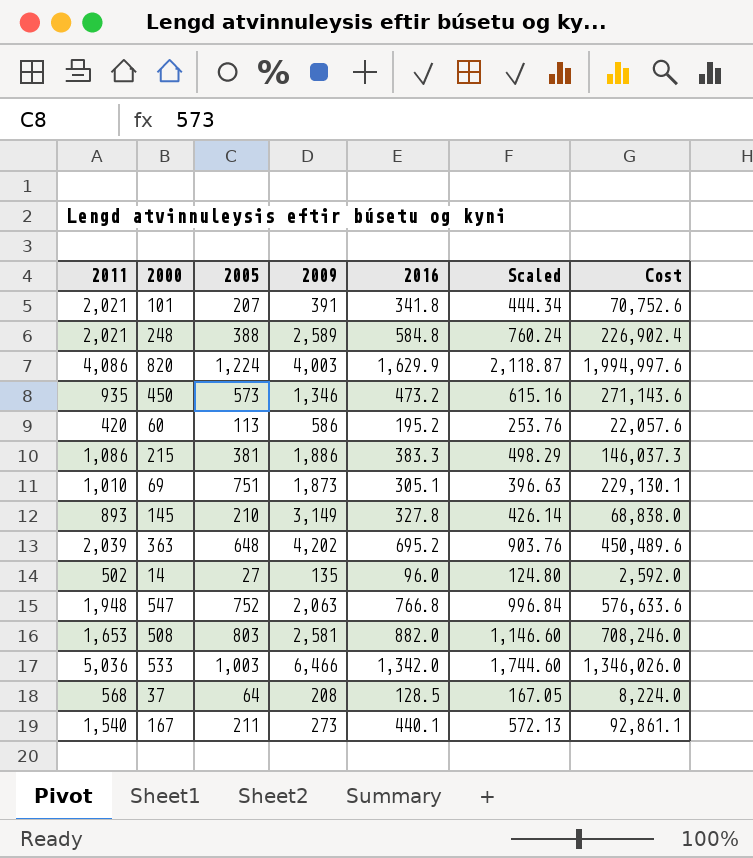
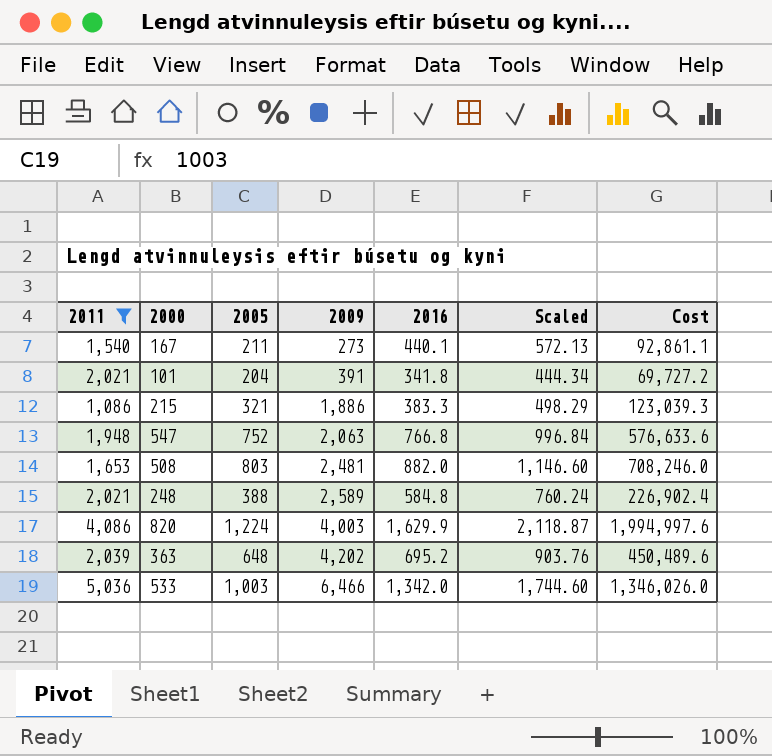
filter: none -> 2011 >= 1,086
row order: none -> 2009 ascending
101 | 2005: 207 -> 204
101 | Cost: 70,752.6 -> 69,727.2
215 | 2005: 381 -> 321
215 | Cost: 146,037.3 -> 123,039.3
508 | 2009: 2,581 -> 2,481

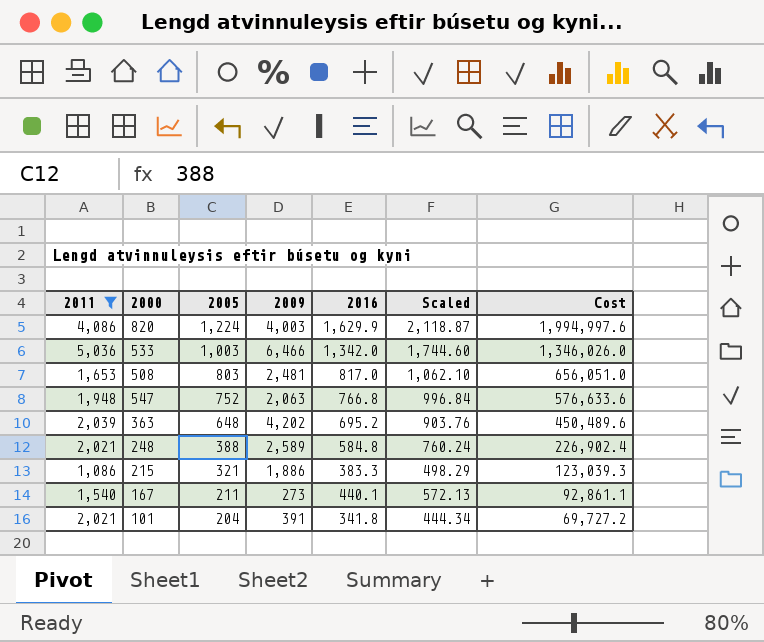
row order: 2009 ascending -> 2005 descending
508 | 2016: 882.0 -> 817.0
508 | Scaled: 1,146.60 -> 1,062.10
508 | Cost: 708,246.0 -> 656,051.0

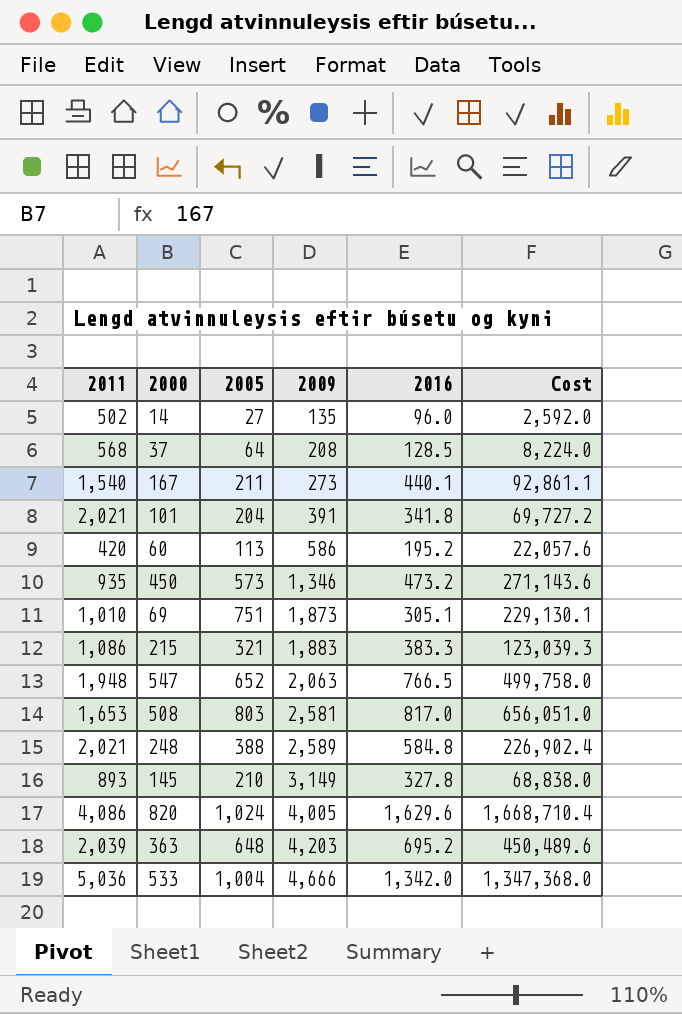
filter: 2011 >= 1,086 -> none
row order: 2005 descending -> 2009 ascending
column Scaled | formula: [2016] * 1.3 -> none
215 | 2009: 1,886 -> 1,883
547 | 2005: 752 -> 652
547 | 2016: 766.8 -> 766.5
547 | Cost: 576,633.6 -> 499,758.0
508 | 2009: 2,481 -> 2,581
820 | 2005: 1,224 -> 1,024
820 | 2009: 4,003 -> 4,005
820 | 2016: 1,629.9 -> 1,629.6
820 | Cost: 1,994,997.6 -> 1,668,710.4
363 | 2009: 4,202 -> 4,203
533 | 2005: 1,003 -> 1,004
533 | 2009: 6,466 -> 4,666
533 | Cost: 1,346,026.0 -> 1,347,368.0

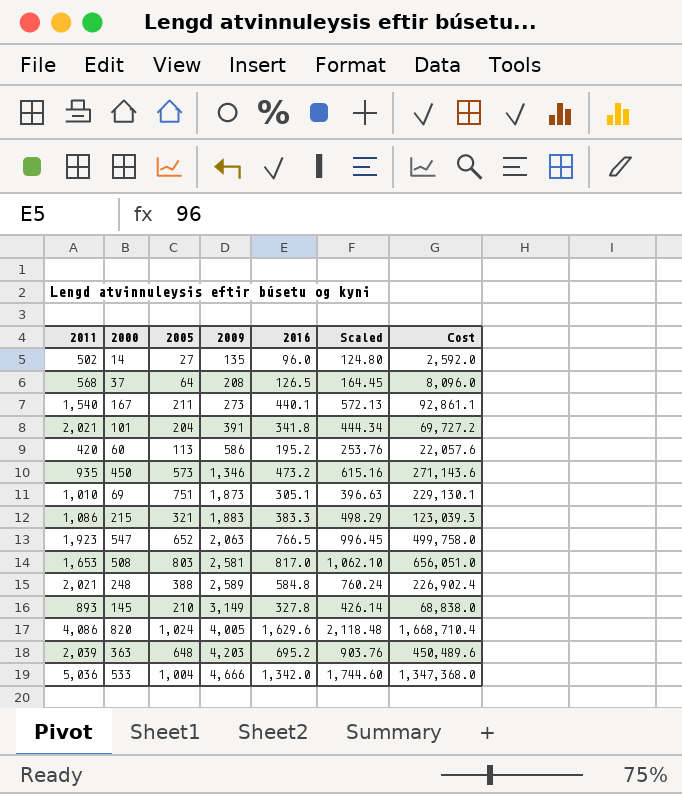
column Scaled | formula: none -> [2016] * 1.3
37 | 2016: 128.5 -> 126.5
37 | Cost: 8,224.0 -> 8,096.0
547 | 2011: 1,948 -> 1,923

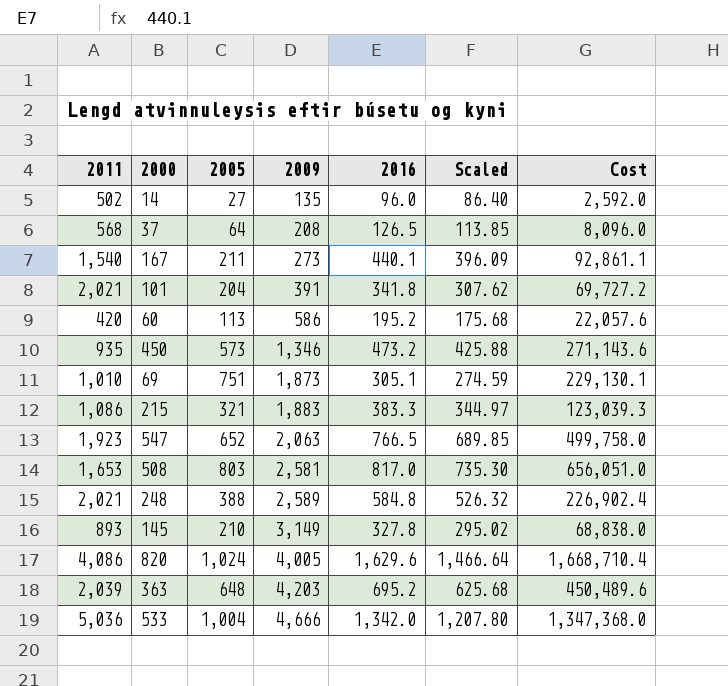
column Scaled | formula: [2016] * 1.3 -> [2016] * 0.9

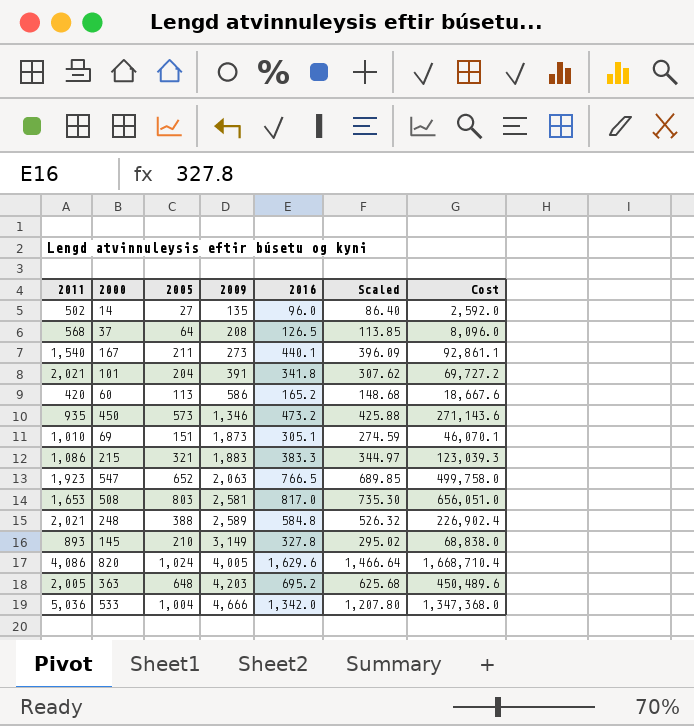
60 | 2016: 195.2 -> 165.2
60 | Scaled: 175.68 -> 148.68
60 | Cost: 22,057.6 -> 18,667.6
69 | 2005: 751 -> 151
69 | Cost: 229,130.1 -> 46,070.1
363 | 2011: 2,039 -> 2,005

